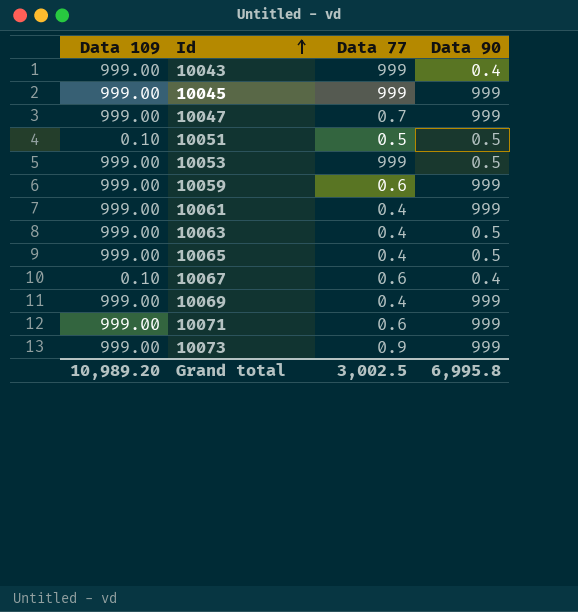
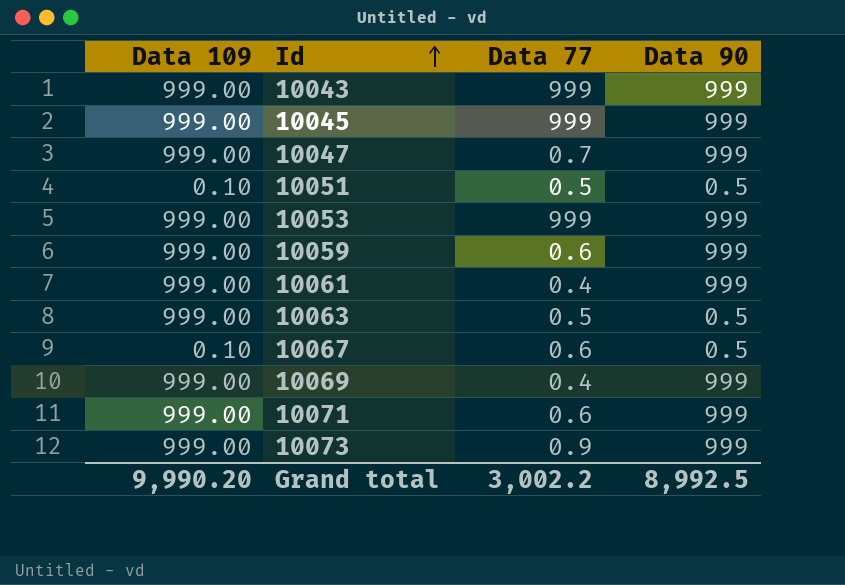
row 10065: 999.00 | 0.4 | 0.5 -> none
10043 | Data 90: 0.4 -> 999
10053 | Data 90: 0.5 -> 999
10063 | Data 77: 0.4 -> 0.5
10067 | Data 90: 0.4 -> 0.5
Grand total | Data 109: 10,989.20 -> 9,990.20
Grand total | Data 77: 3,002.5 -> 3,002.2
Grand total | Data 90: 6,995.8 -> 8,992.5

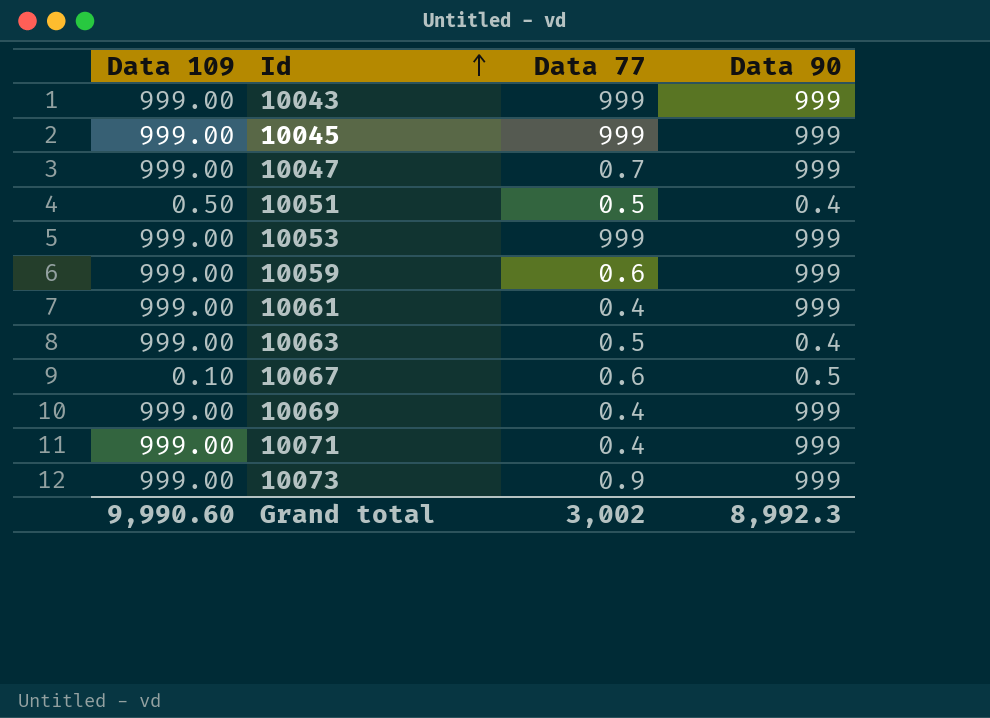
10051 | Data 109: 0.10 -> 0.50
10051 | Data 90: 0.5 -> 0.4
10063 | Data 90: 0.5 -> 0.4
10071 | Data 77: 0.6 -> 0.4
Grand total | Data 109: 9,990.20 -> 9,990.60
Grand total | Data 77: 3,002.2 -> 3,002
Grand total | Data 90: 8,992.5 -> 8,992.3

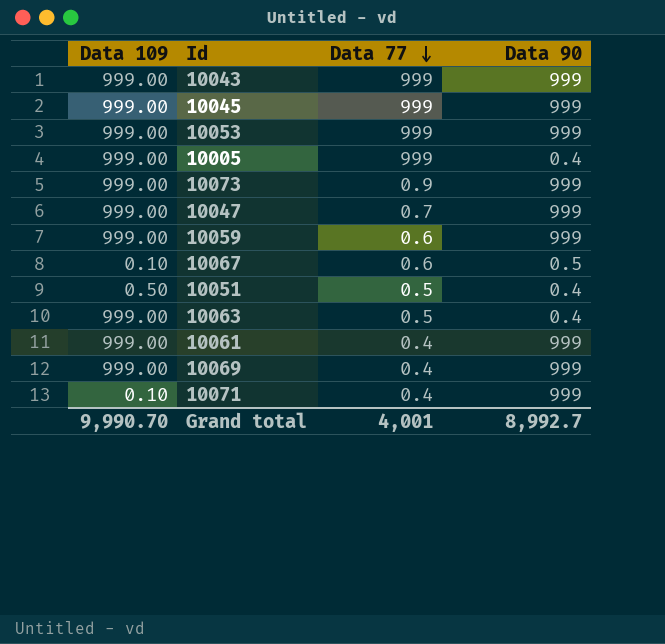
row order: Id ascending -> Data 77 descending
row 10005: none -> 999.00 | 999 | 0.4
10071 | Data 109: 999.00 -> 0.10
Grand total | Data 109: 9,990.60 -> 9,990.70
Grand total | Data 77: 3,002 -> 4,001
Grand total | Data 90: 8,992.3 -> 8,992.7

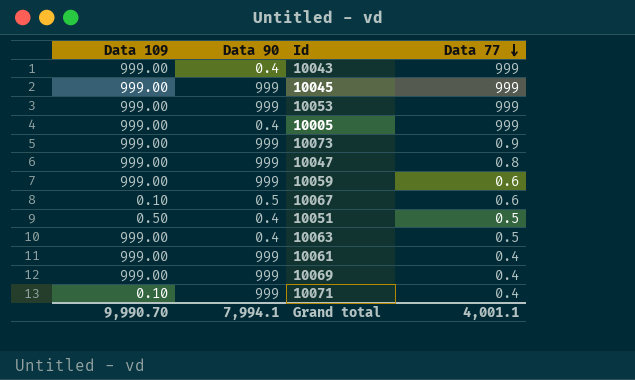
column Data 90 | position: 4 -> 2
10043 | Data 90: 999 -> 0.4
10047 | Data 77: 0.7 -> 0.8
Grand total | Data 90: 8,992.7 -> 7,994.1
Grand total | Data 77: 4,001 -> 4,001.1

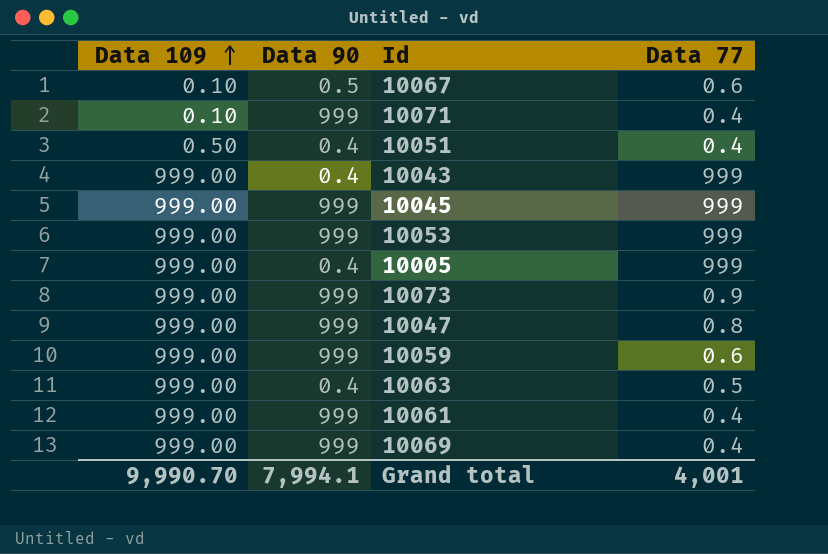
row order: Data 77 descending -> Data 109 ascending
10051 | Data 77: 0.5 -> 0.4
Grand total | Data 77: 4,001.1 -> 4,001

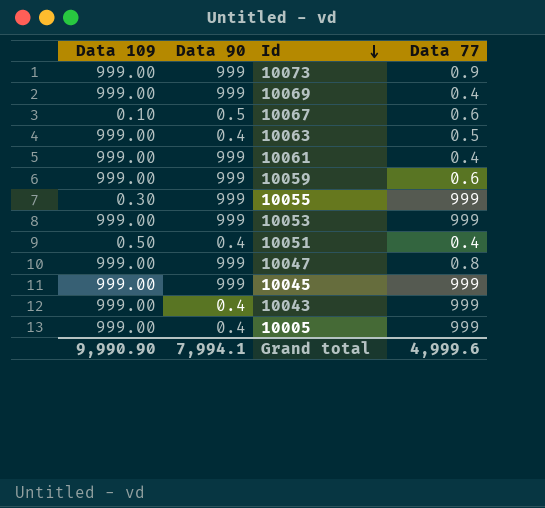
row order: Data 109 ascending -> Id descending
row 10071: 0.10 | 999 | 0.4 -> none
row 10055: none -> 0.30 | 999 | 999
Grand total | Data 109: 9,990.70 -> 9,990.90
Grand total | Data 77: 4,001 -> 4,999.6

